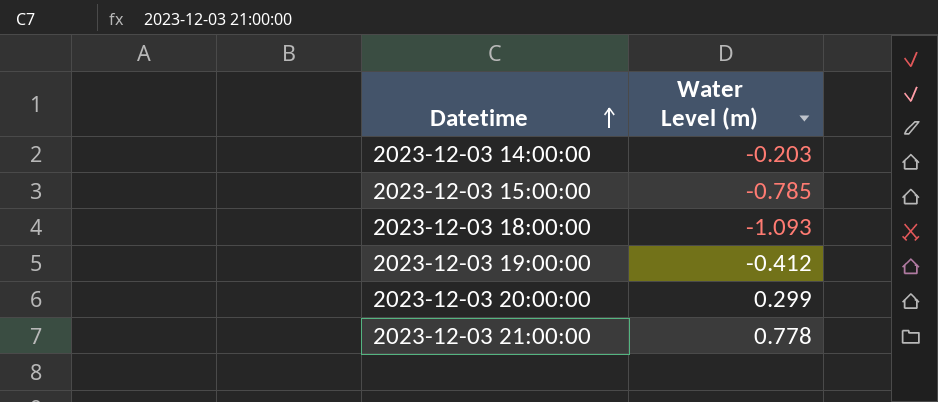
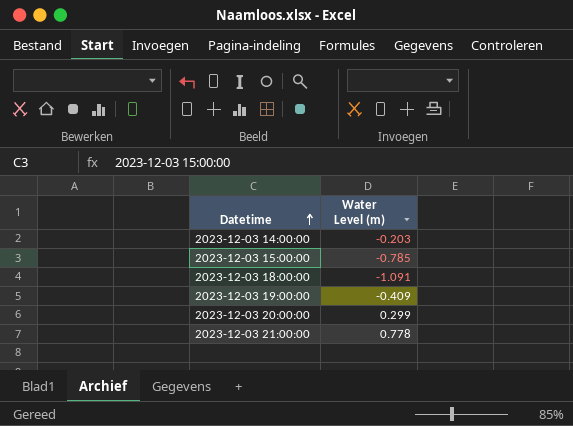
2023-12-03 18:00:00 | Water Level (m): -1.093 -> -1.091
2023-12-03 19:00:00 | Water Level (m): -0.412 -> -0.409

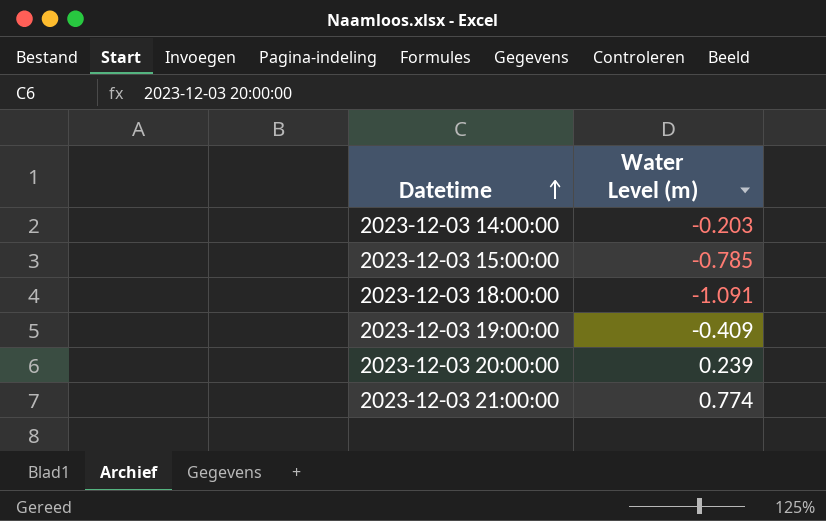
2023-12-03 20:00:00 | Water Level (m): 0.299 -> 0.239
2023-12-03 21:00:00 | Water Level (m): 0.778 -> 0.774

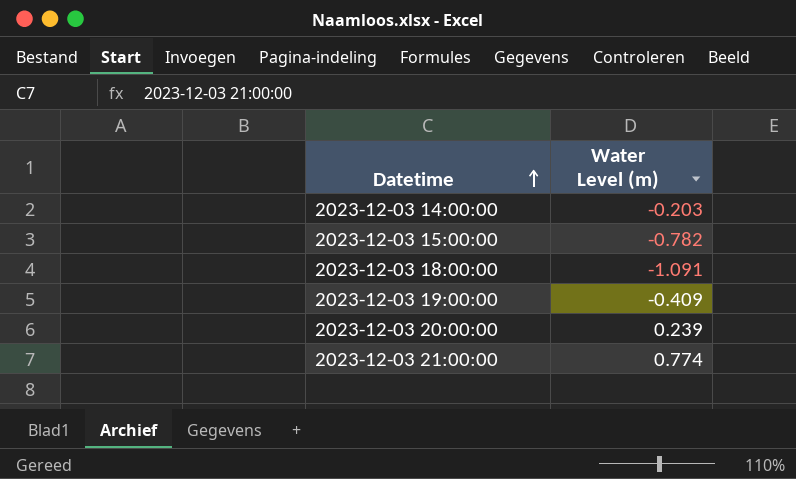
2023-12-03 15:00:00 | Water Level (m): -0.785 -> -0.782

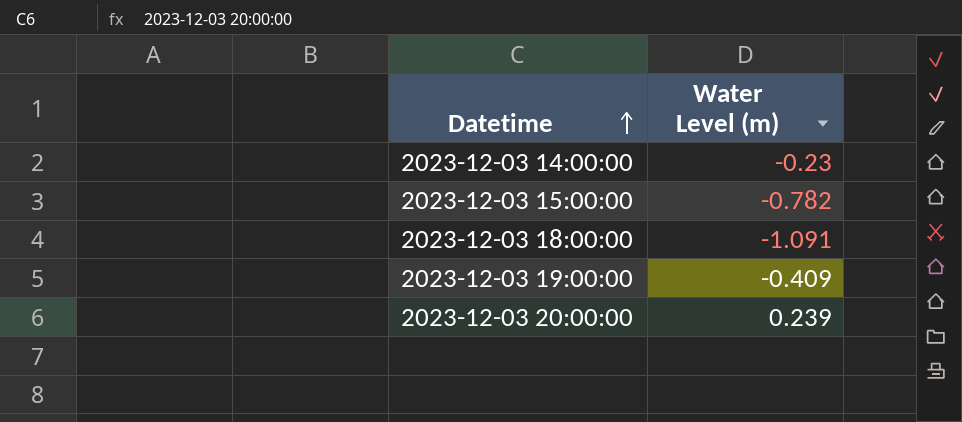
row 2023-12-03 21:00:00: 0.774 -> none
2023-12-03 14:00:00 | Water Level (m): -0.203 -> -0.23

